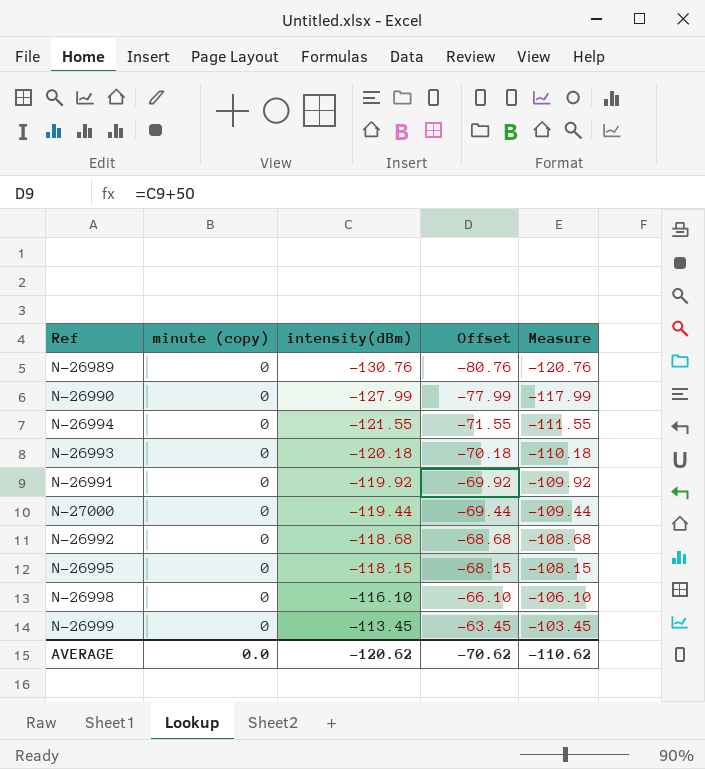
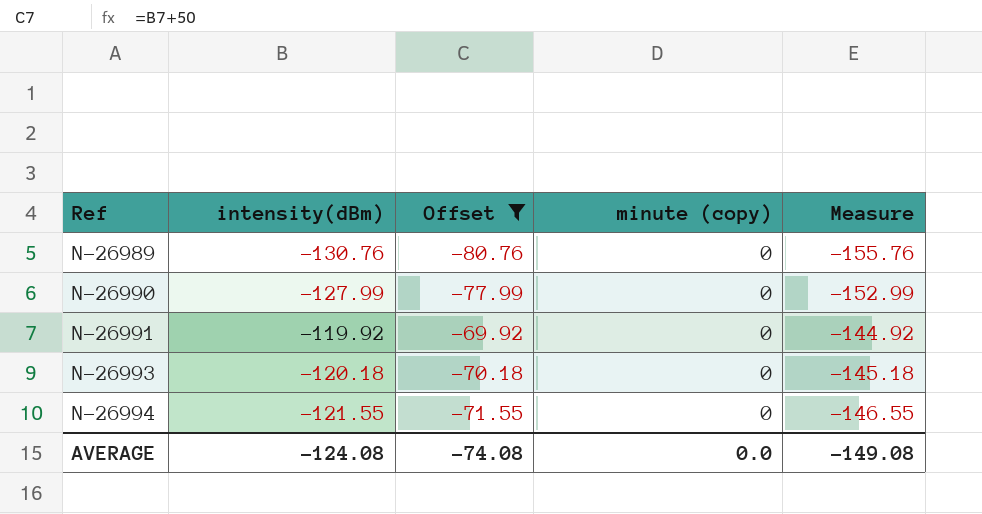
filter: none -> Offset <= -69.92
row order: intensity(dBm) ascending -> Ref ascending
column minute (copy) | position: 2 -> 4
column Measure | formula: [intensity(dBm)] + 10 -> [intensity(dBm)] - 25
AVERAGE | intensity(dBm): -120.62 -> -124.08
AVERAGE | Offset: -70.62 -> -74.08
AVERAGE | Measure: -110.62 -> -149.08

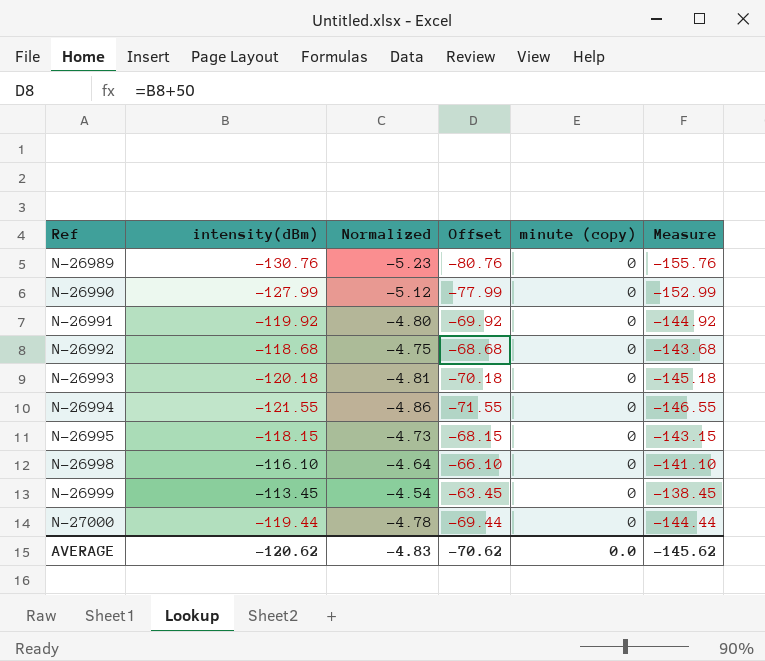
filter: Offset <= -69.92 -> none
column Normalized | formula: none -> [intensity(dBm)] * 0.04
AVERAGE | intensity(dBm): -124.08 -> -120.62
AVERAGE | Offset: -74.08 -> -70.62
AVERAGE | Measure: -149.08 -> -145.62

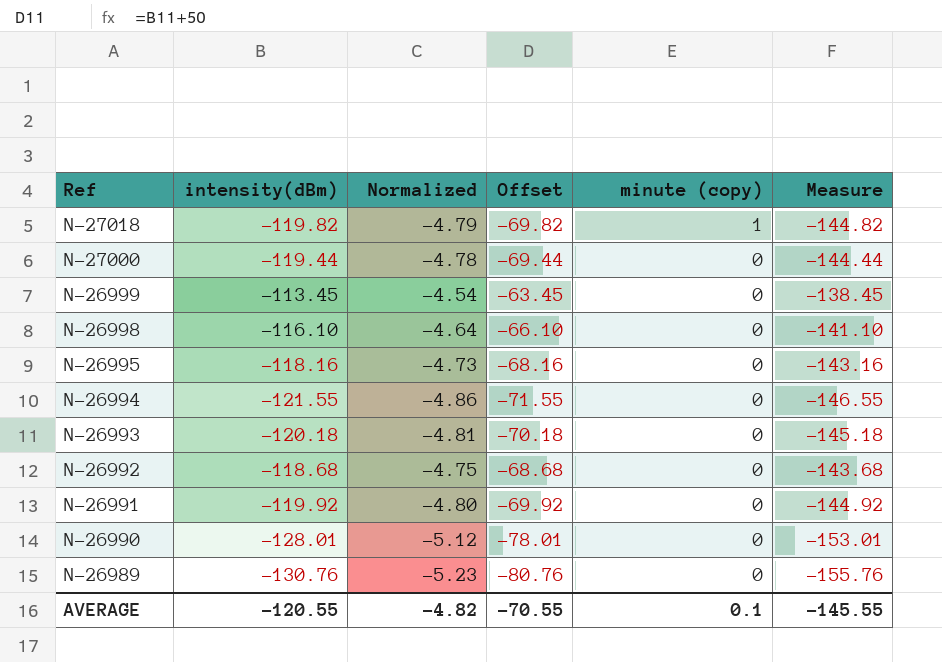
row order: Ref ascending -> Ref descending
row N-27018: none -> -119.82 | -4.79 | -69.82 | 1 | -144.82
N-26995 | intensity(dBm): -118.15 -> -118.16
N-26995 | Offset: -68.15 -> -68.16
N-26995 | Measure: -143.15 -> -143.16
N-26990 | intensity(dBm): -127.99 -> -128.01
N-26990 | Offset: -77.99 -> -78.01
N-26990 | Measure: -152.99 -> -153.01
AVERAGE | intensity(dBm): -120.62 -> -120.55
AVERAGE | Normalized: -4.83 -> -4.82
AVERAGE | Offset: -70.62 -> -70.55
AVERAGE | minute (copy): 0.0 -> 0.1
AVERAGE | Measure: -145.62 -> -145.55

